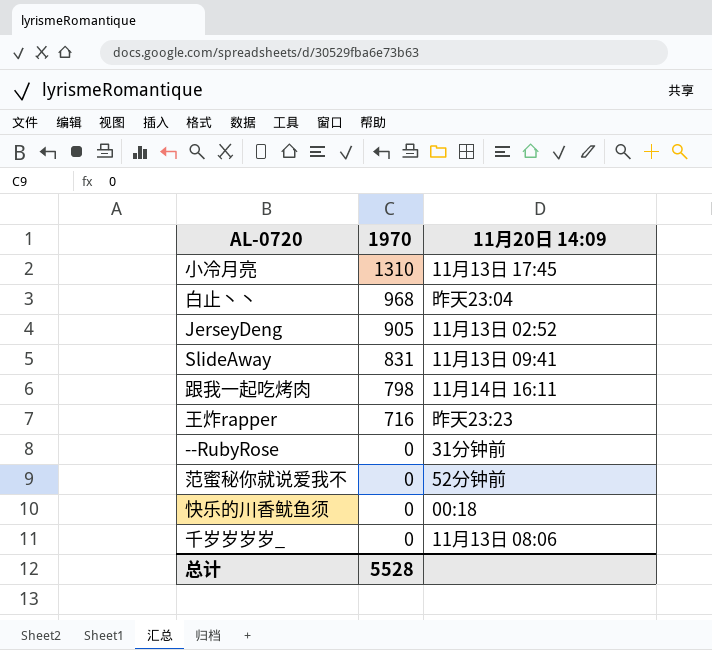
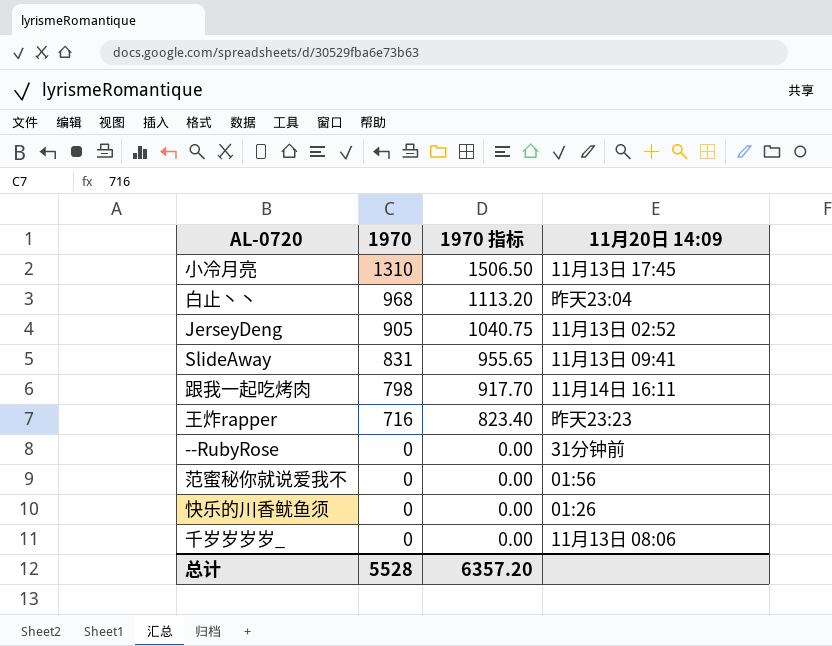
column 1970 指标 | formula: none -> [1970] * 1.15
范蜜秘你就说爱我不 | 11月20日 14:09: 52分钟前 -> 01:56
快乐的川香鱿鱼须 | 11月20日 14:09: 00:18 -> 01:26

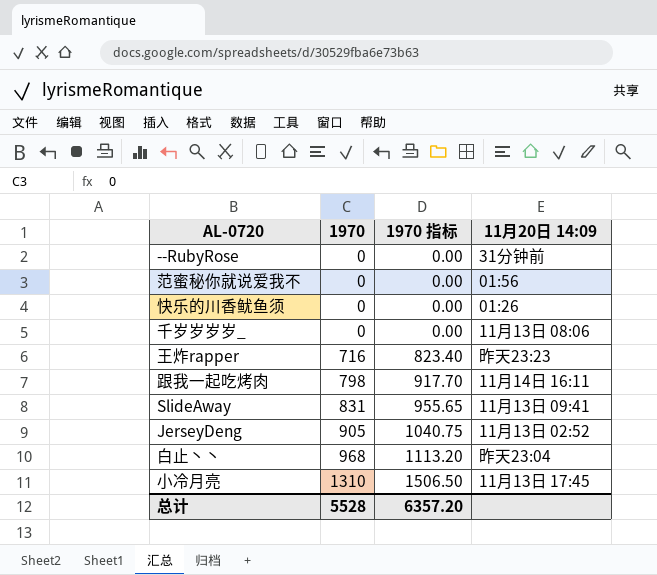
row order: 1970 descending -> 1970 ascending

